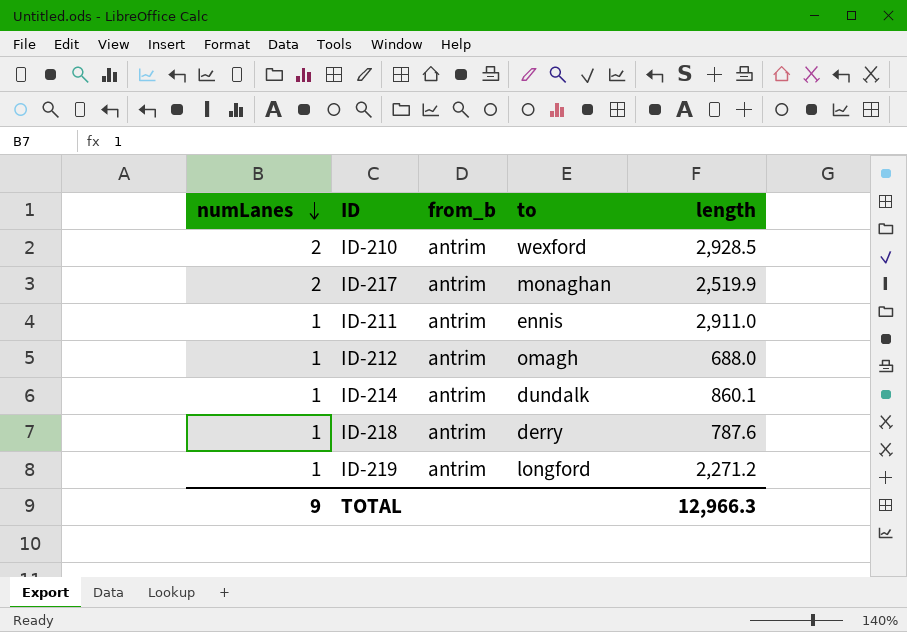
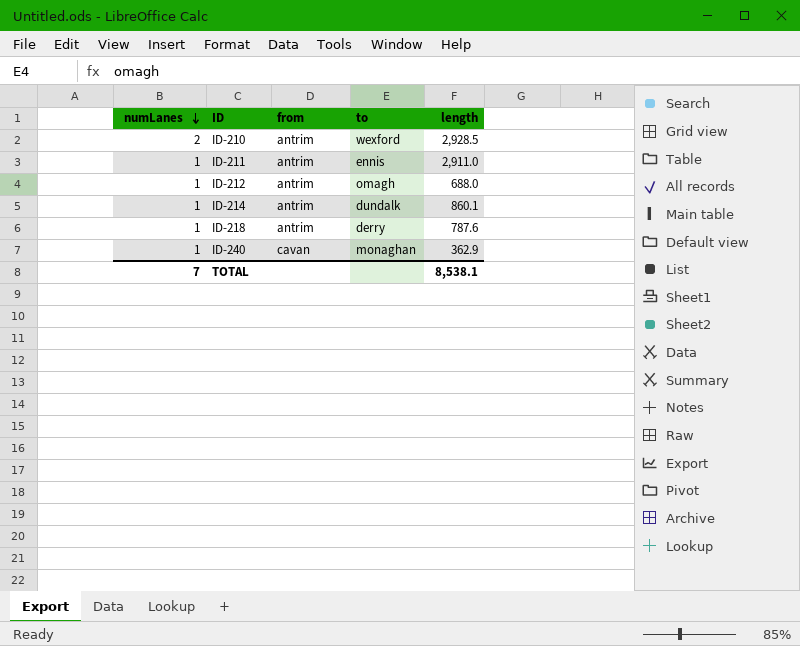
column name: from_b -> from
row ID-217: 2 | antrim | monaghan | 2,519.9 -> none
row ID-219: 1 | antrim | longford | 2,271.2 -> none
row ID-240: none -> 1 | cavan | monaghan | 362.9
TOTAL | numLanes: 9 -> 7
TOTAL | length: 12,966.3 -> 8,538.1

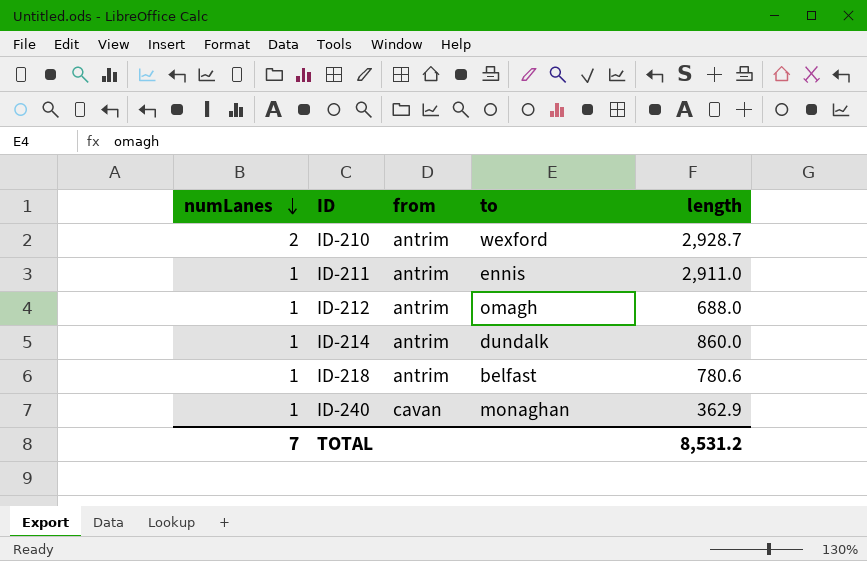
ID-210 | length: 2,928.5 -> 2,928.7
ID-214 | length: 860.1 -> 860.0
ID-218 | to: derry -> belfast
ID-218 | length: 787.6 -> 780.6
TOTAL | length: 8,538.1 -> 8,531.2

